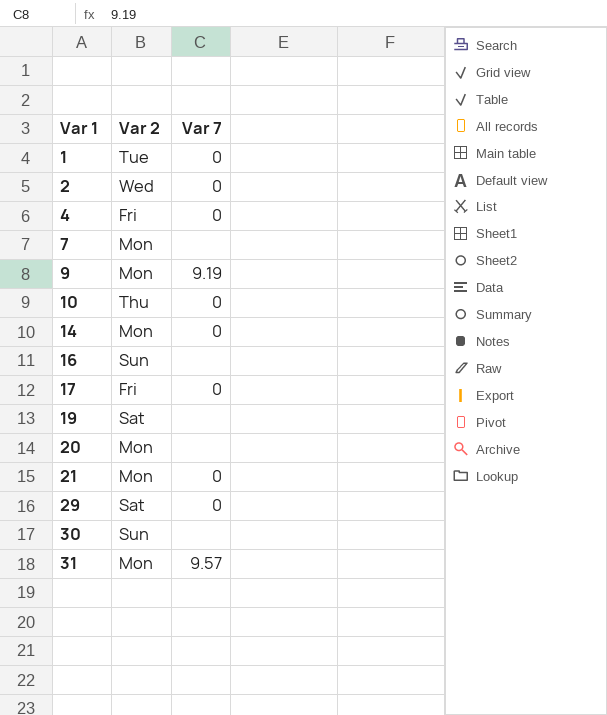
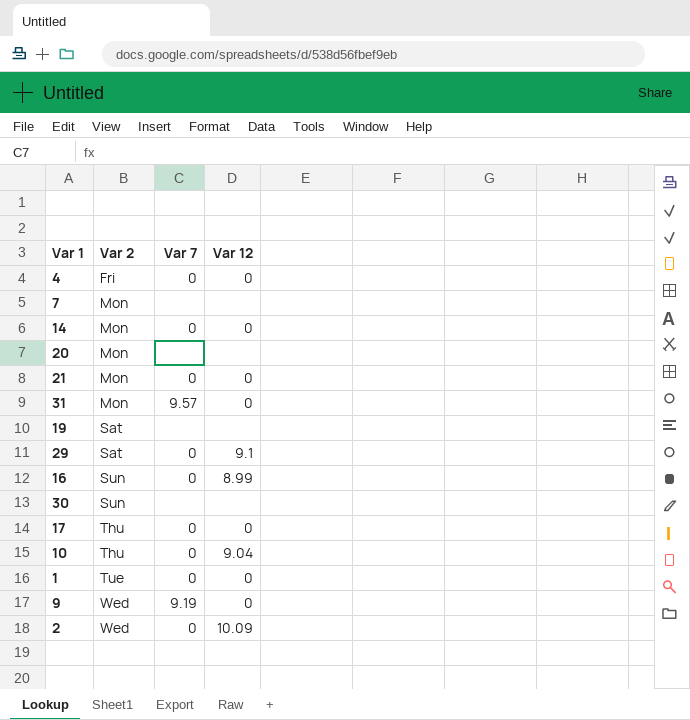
row order: Var 1 ascending -> Var 2 ascending
column Var 12 | position: none -> 4
16 | Var 7: none -> 0
17 | Var 2: Fri -> Thu
9 | Var 2: Mon -> Wed

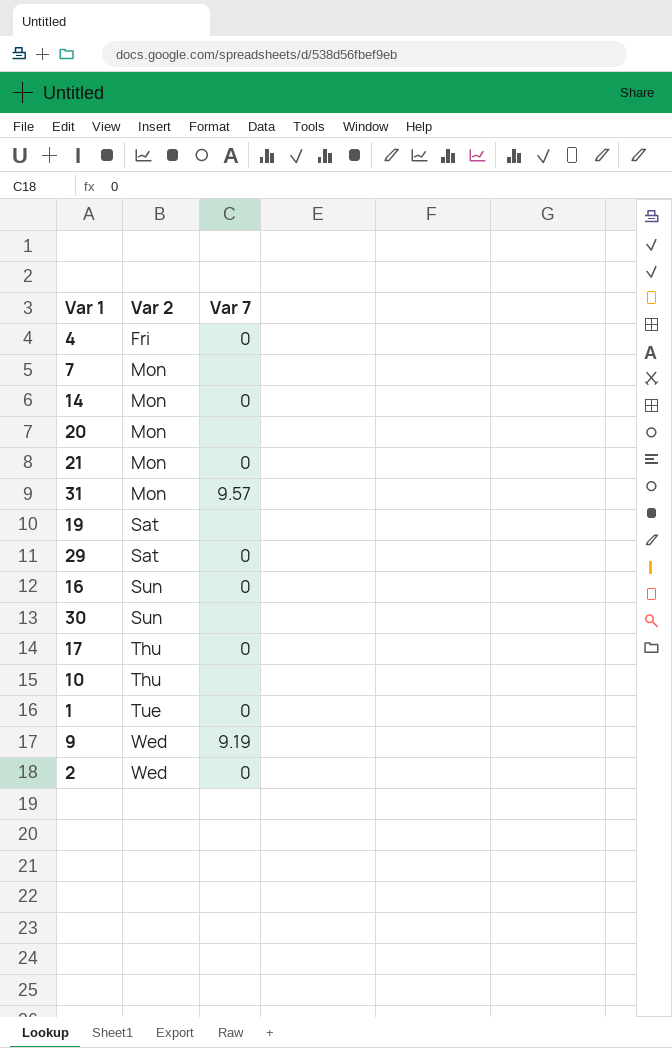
column Var 12 | position: 4 -> none
10 | Var 7: 0 -> none

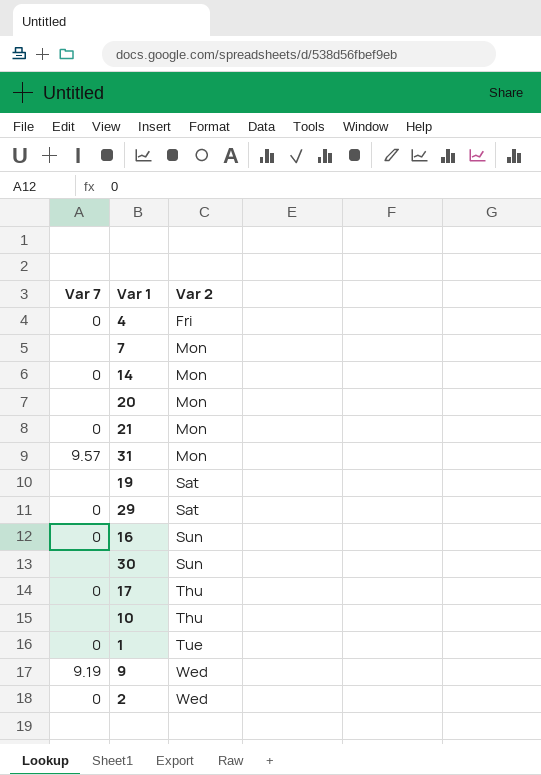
column Var 7 | position: 3 -> 1

